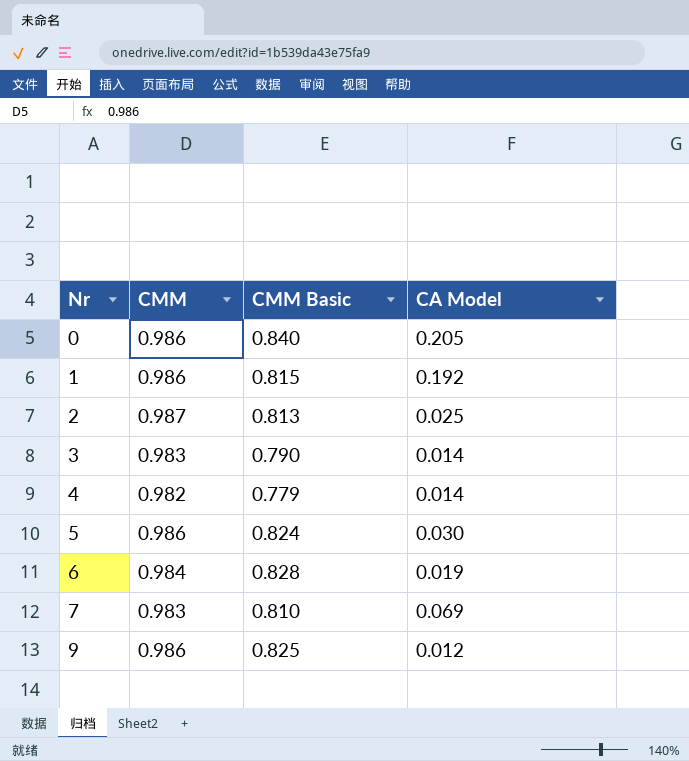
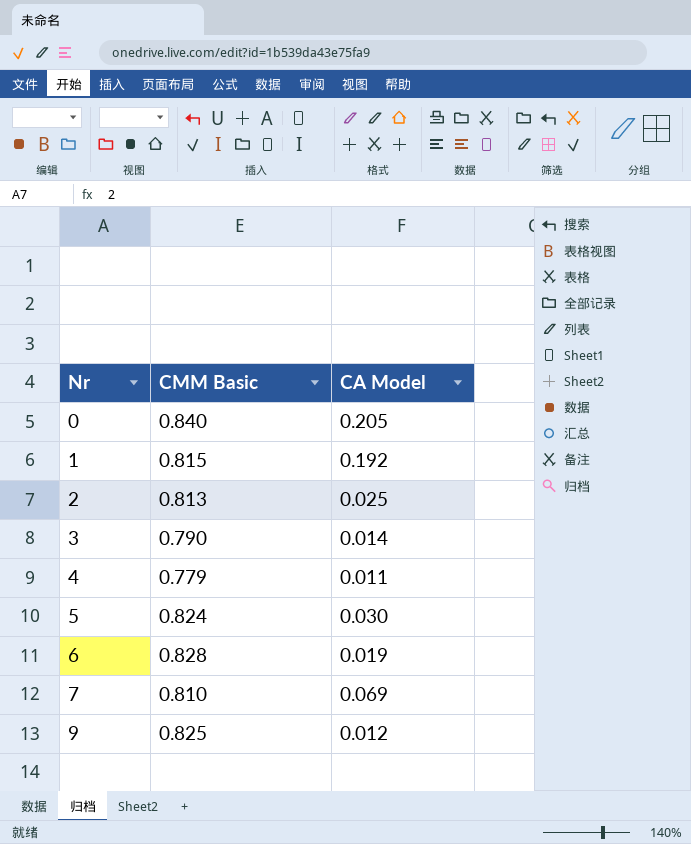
column CMM | position: 2 -> none
4 | CA Model: 0.014 -> 0.011

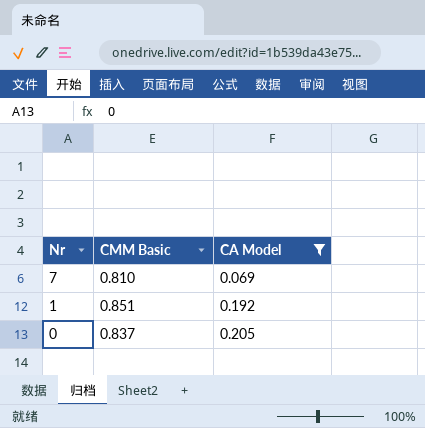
filter: none -> CA Model >= 0.069
row order: Nr ascending -> Nr descending
1 | CMM Basic: 0.815 -> 0.851
0 | CMM Basic: 0.840 -> 0.837

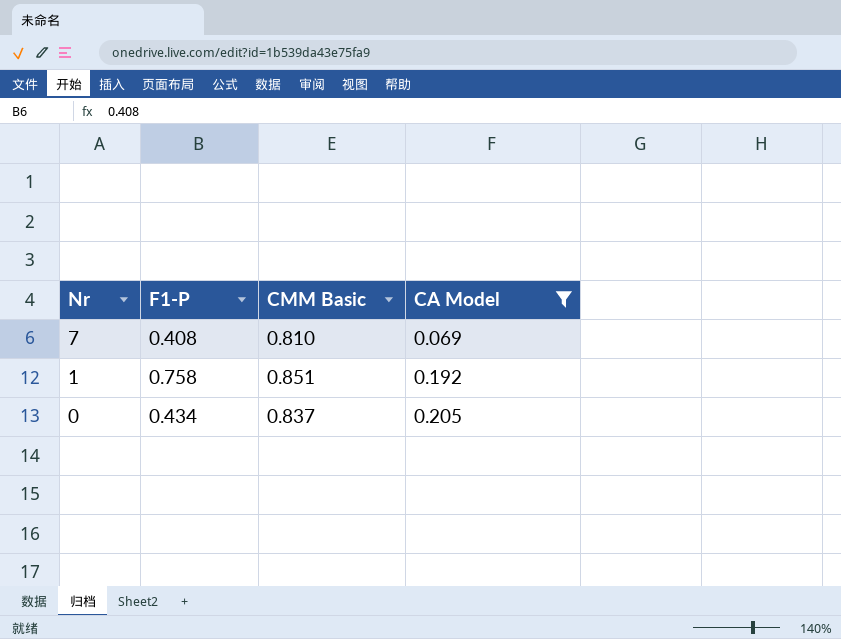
column F1-P | position: none -> 2

